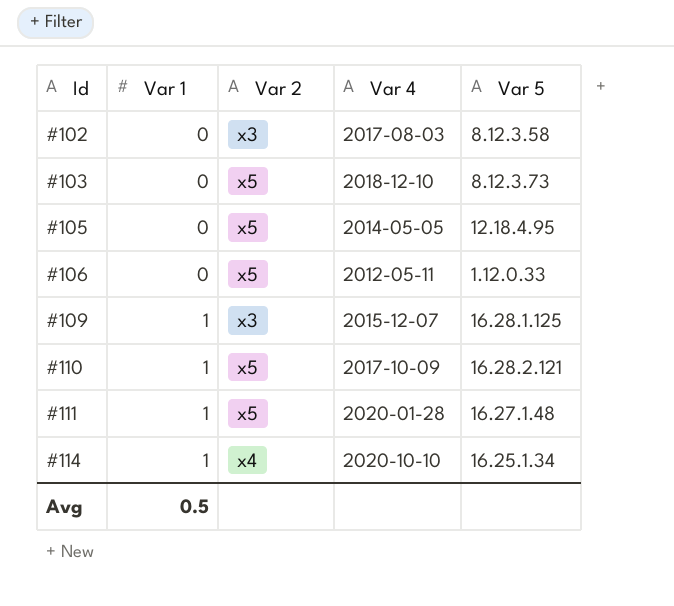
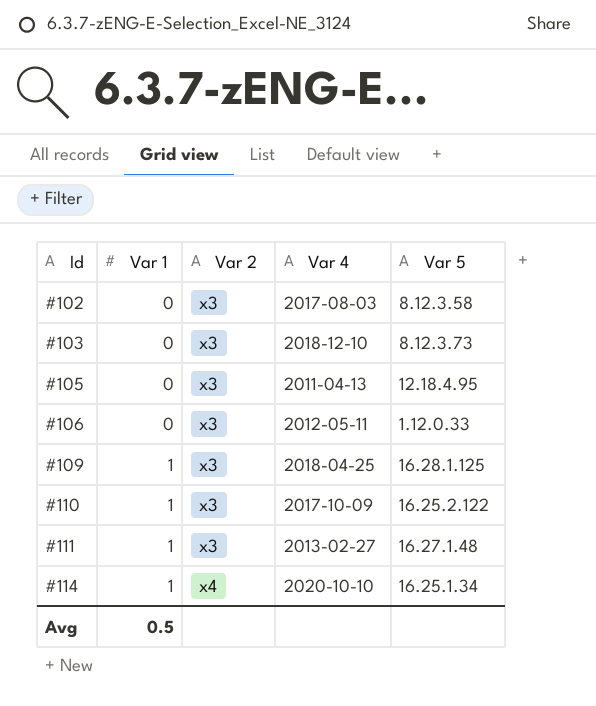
#103 | Var 2: x5 -> x3
#105 | Var 2: x5 -> x3
#105 | Var 4: 2014-05-05 -> 2011-04-13
#106 | Var 2: x5 -> x3
#109 | Var 4: 2015-12-07 -> 2018-04-25
#110 | Var 2: x5 -> x3
#110 | Var 5: 16.28.2.121 -> 16.25.2.122
#111 | Var 2: x5 -> x3
#111 | Var 4: 2020-01-28 -> 2013-02-27

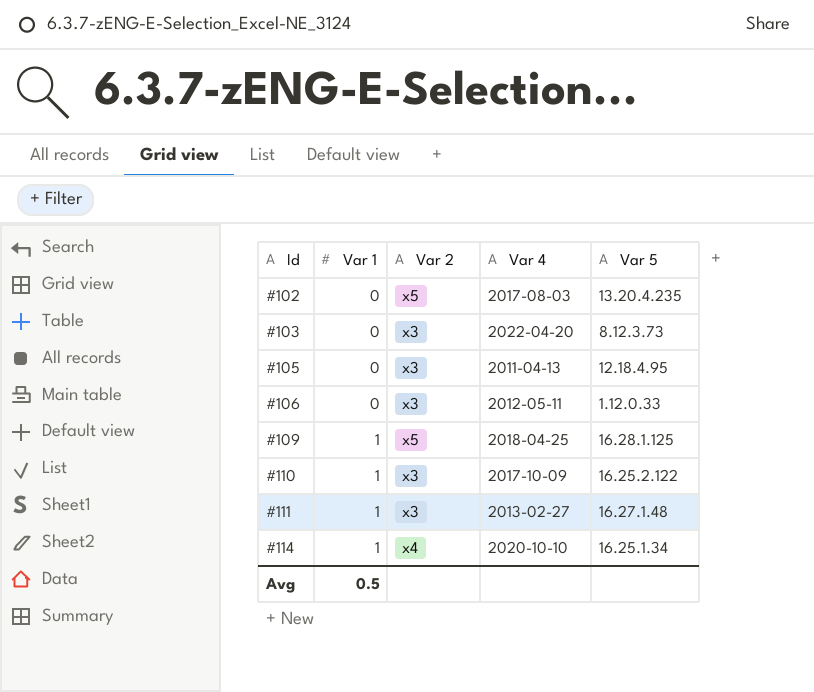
#102 | Var 2: x3 -> x5
#102 | Var 5: 8.12.3.58 -> 13.20.4.235
#103 | Var 4: 2018-12-10 -> 2022-04-20
#109 | Var 2: x3 -> x5

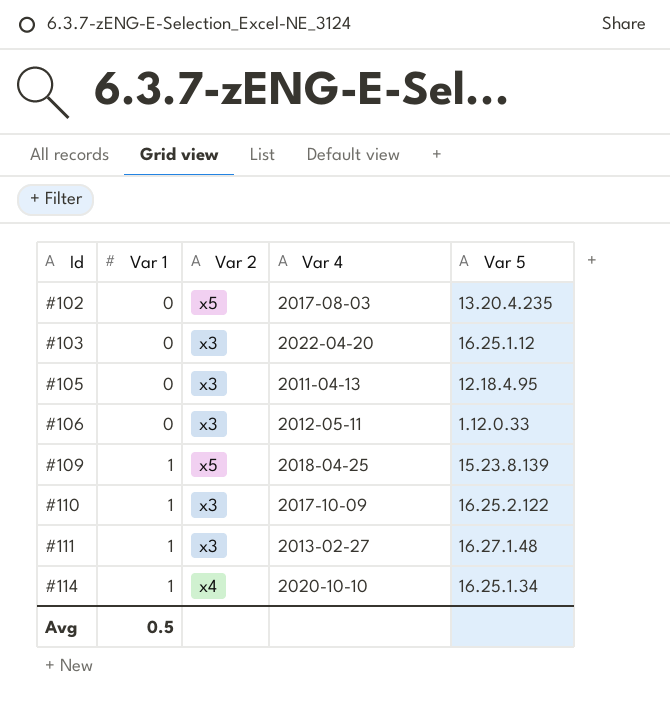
#103 | Var 5: 8.12.3.73 -> 16.25.1.12
#109 | Var 5: 16.28.1.125 -> 15.23.8.139

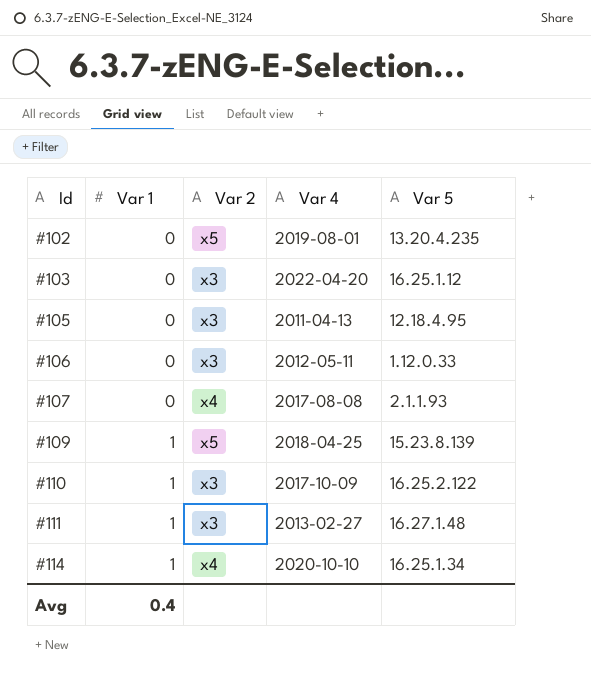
#102 | Var 4: 2017-08-03 -> 2019-08-01
row #107: none -> 0 | x4 | 2017-08-08 | 2.1.1.93
Avg | Var 1: 0.5 -> 0.4

